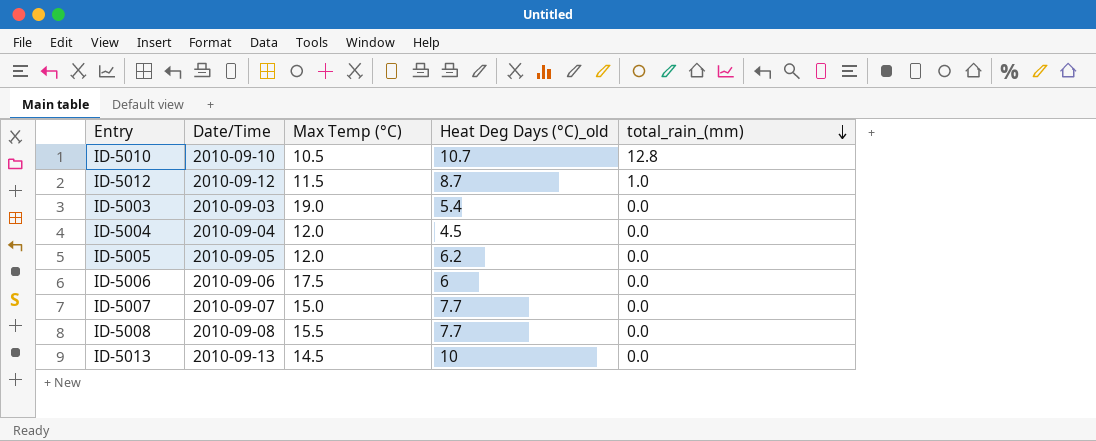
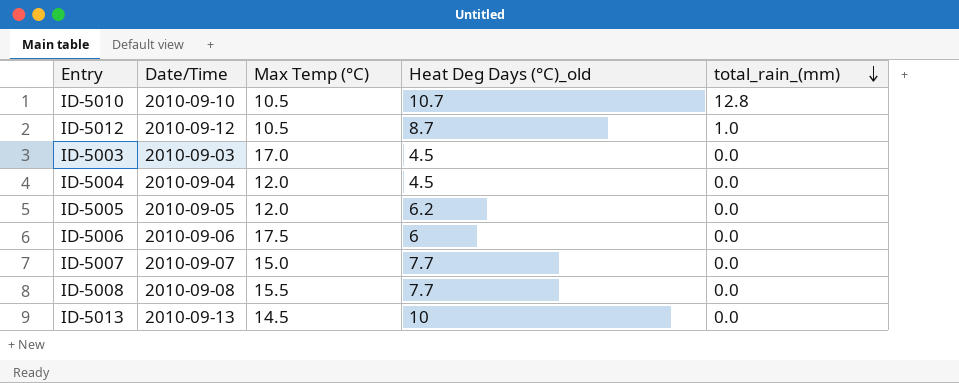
ID-5012 | Max Temp (°C): 11.5 -> 10.5
ID-5003 | Max Temp (°C): 19.0 -> 17.0
ID-5003 | Heat Deg Days (°C)_old: 5.4 -> 4.5

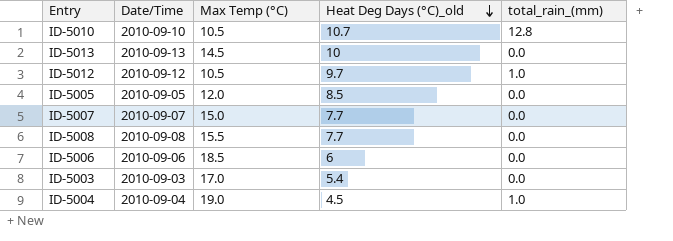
row order: total_rain_(mm) descending -> Heat Deg Days (°C)_old descending
ID-5012 | Heat Deg Days (°C)_old: 8.7 -> 9.7
ID-5005 | Heat Deg Days (°C)_old: 6.2 -> 8.5
ID-5006 | Max Temp (°C): 17.5 -> 18.5
ID-5003 | Heat Deg Days (°C)_old: 4.5 -> 5.4
ID-5004 | Max Temp (°C): 12.0 -> 19.0
ID-5004 | total_rain_(mm): 0.0 -> 1.0

